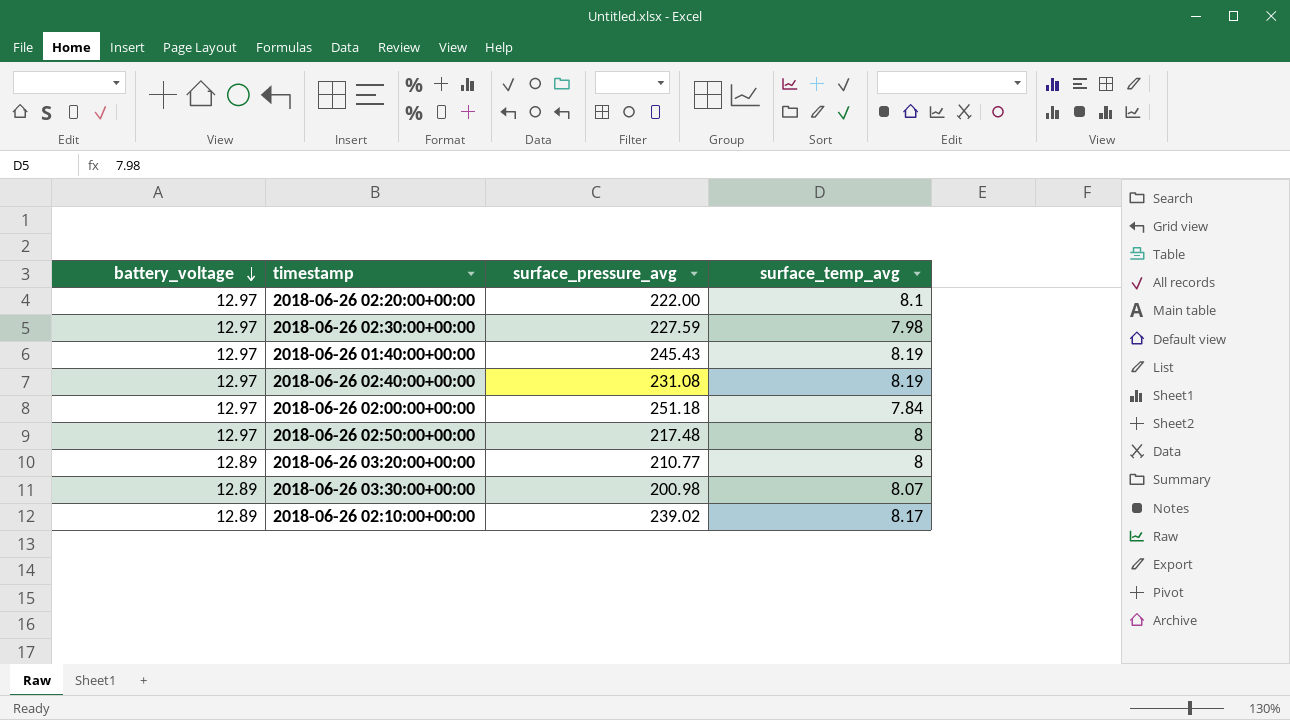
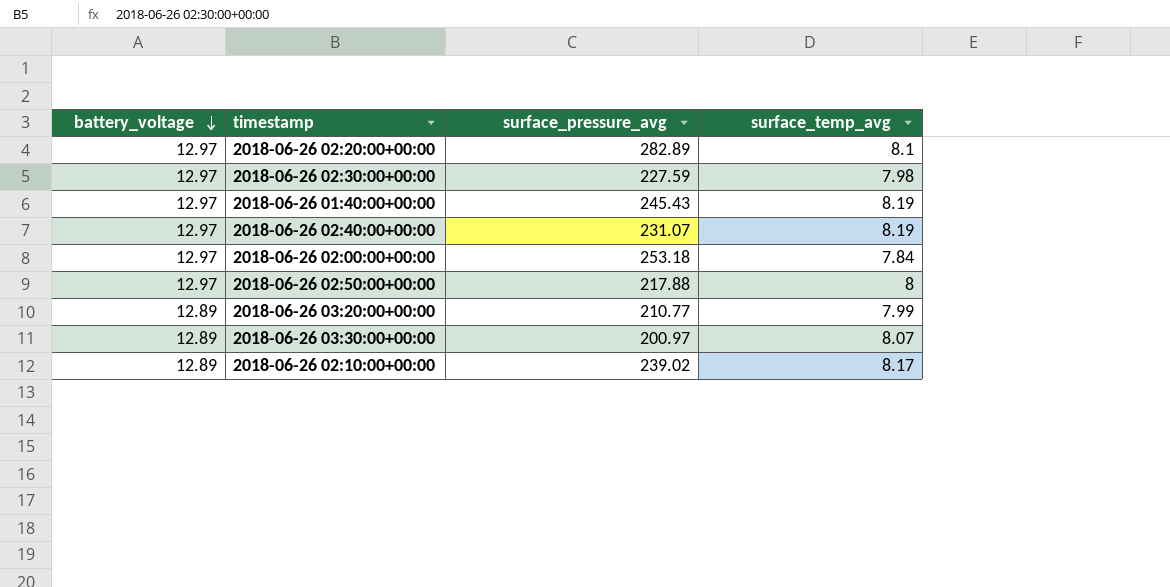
2018-06-26 02:20:00+00:00 | surface_pressure_avg: 222.00 -> 282.89
2018-06-26 02:40:00+00:00 | surface_pressure_avg: 231.08 -> 231.07
2018-06-26 02:00:00+00:00 | surface_pressure_avg: 251.18 -> 253.18
2018-06-26 02:50:00+00:00 | surface_pressure_avg: 217.48 -> 217.88
2018-06-26 03:20:00+00:00 | surface_temp_avg: 8 -> 7.99
2018-06-26 03:30:00+00:00 | surface_pressure_avg: 200.98 -> 200.97

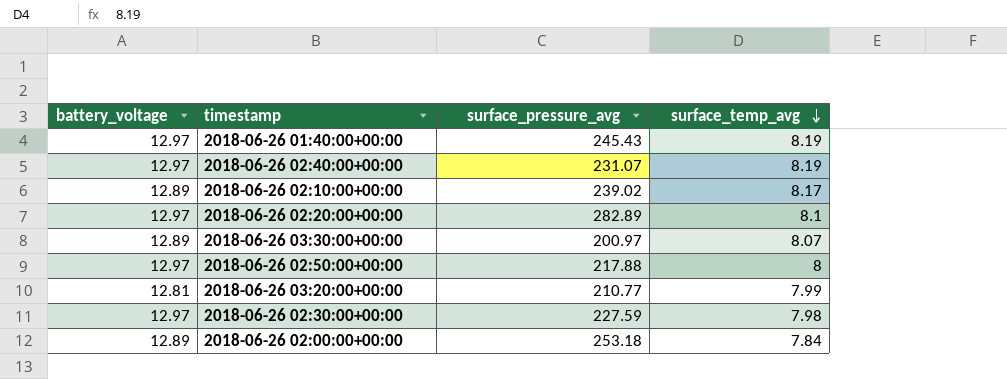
row order: battery_voltage descending -> surface_temp_avg descending
2018-06-26 03:20:00+00:00 | battery_voltage: 12.89 -> 12.81
2018-06-26 02:00:00+00:00 | battery_voltage: 12.97 -> 12.89

